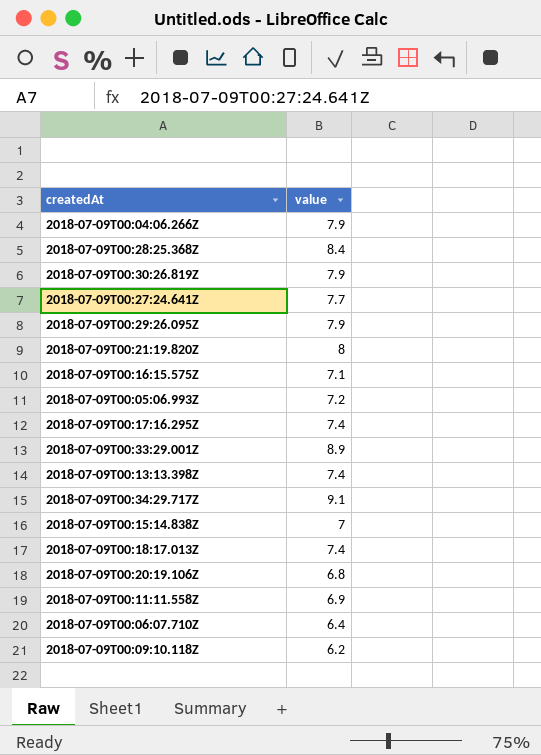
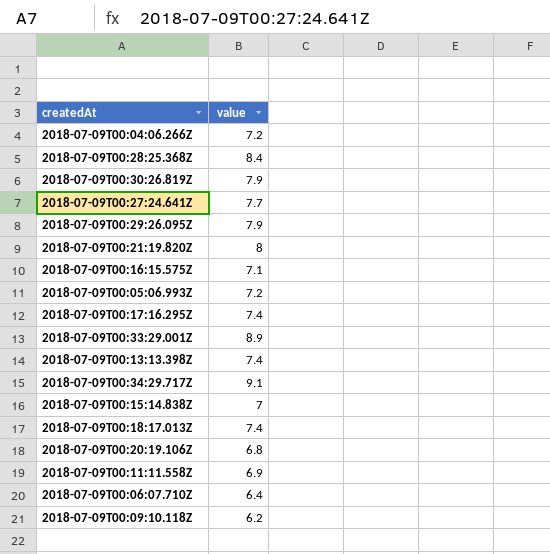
2018-07-09T00:04:06.266Z | value: 7.9 -> 7.2

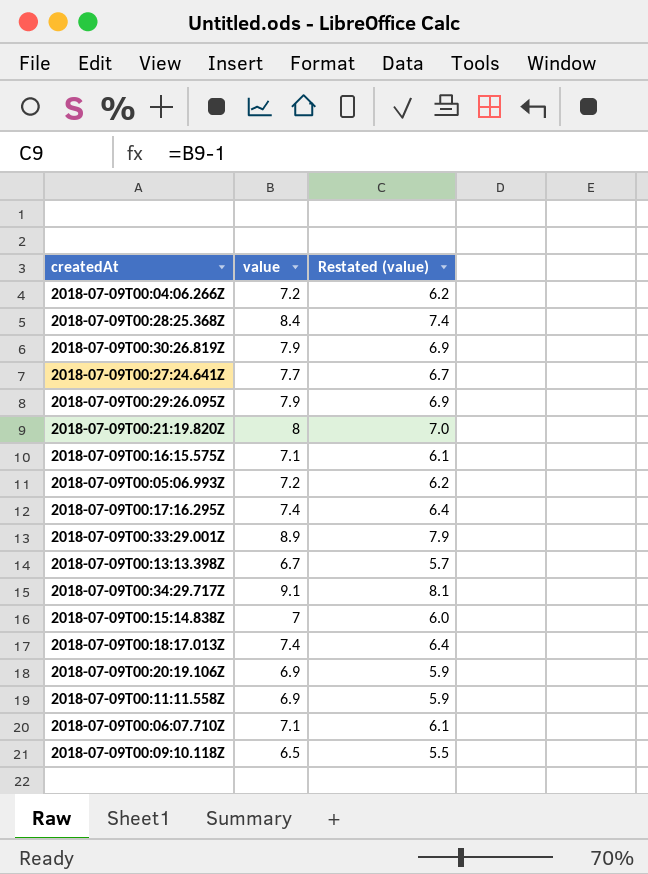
column Restated (value) | formula: none -> [value] - 1
2018-07-09T00:13:13.398Z | value: 7.4 -> 6.7
2018-07-09T00:20:19.106Z | value: 6.8 -> 6.9
2018-07-09T00:06:07.710Z | value: 6.4 -> 7.1
2018-07-09T00:09:10.118Z | value: 6.2 -> 6.5

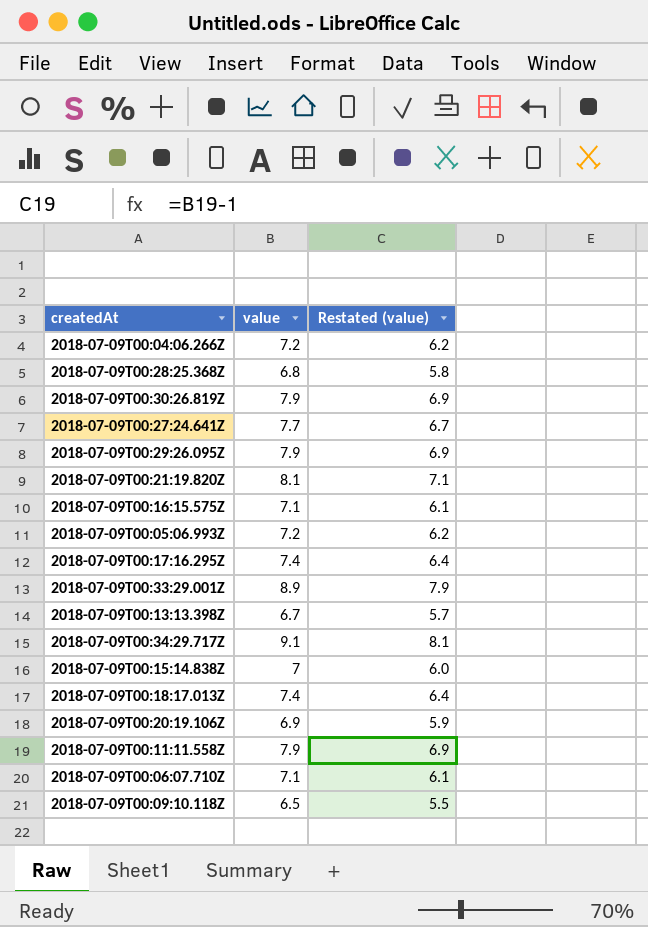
2018-07-09T00:28:25.368Z | value: 8.4 -> 6.8
2018-07-09T00:28:25.368Z | Restated (value): 7.4 -> 5.8
2018-07-09T00:21:19.820Z | value: 8 -> 8.1
2018-07-09T00:21:19.820Z | Restated (value): 7.0 -> 7.1
2018-07-09T00:11:11.558Z | value: 6.9 -> 7.9
2018-07-09T00:11:11.558Z | Restated (value): 5.9 -> 6.9

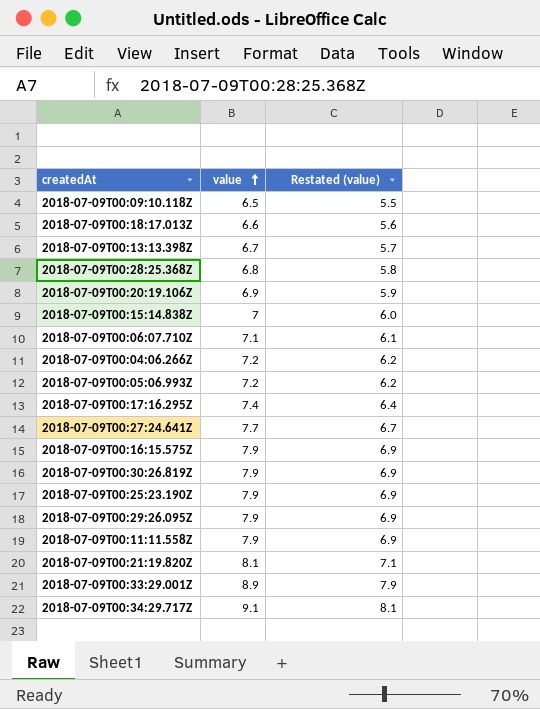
row order: none -> value ascending
2018-07-09T00:18:17.013Z | value: 7.4 -> 6.6
2018-07-09T00:18:17.013Z | Restated (value): 6.4 -> 5.6
2018-07-09T00:16:15.575Z | value: 7.1 -> 7.9
2018-07-09T00:16:15.575Z | Restated (value): 6.1 -> 6.9
row 2018-07-09T00:25:23.190Z: none -> 7.9 | 6.9

